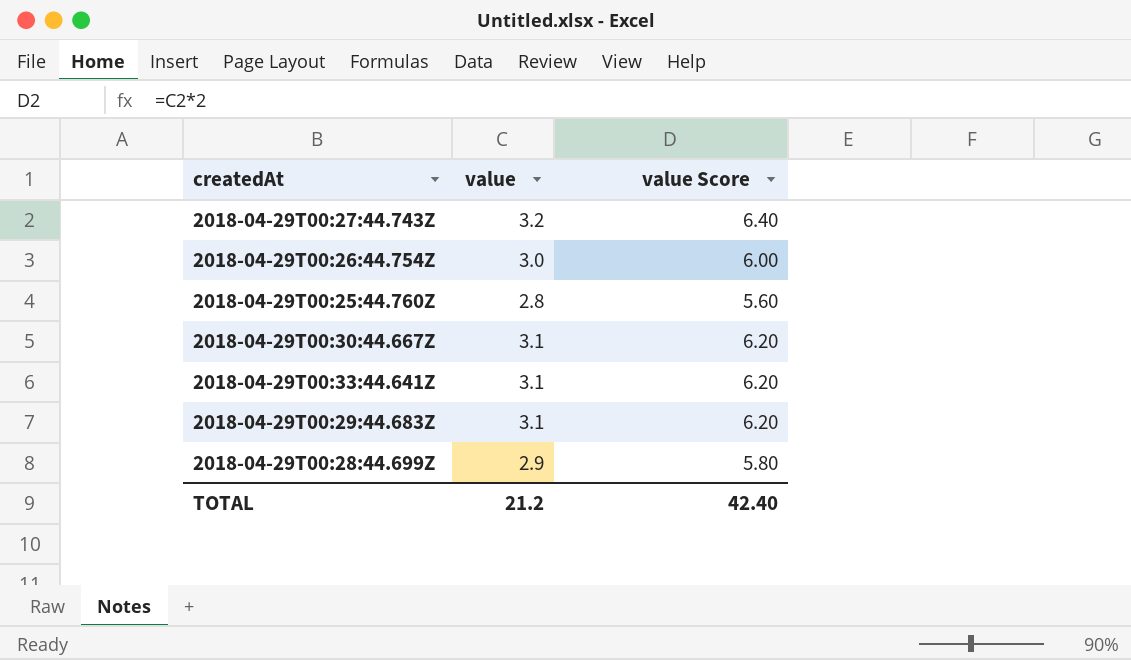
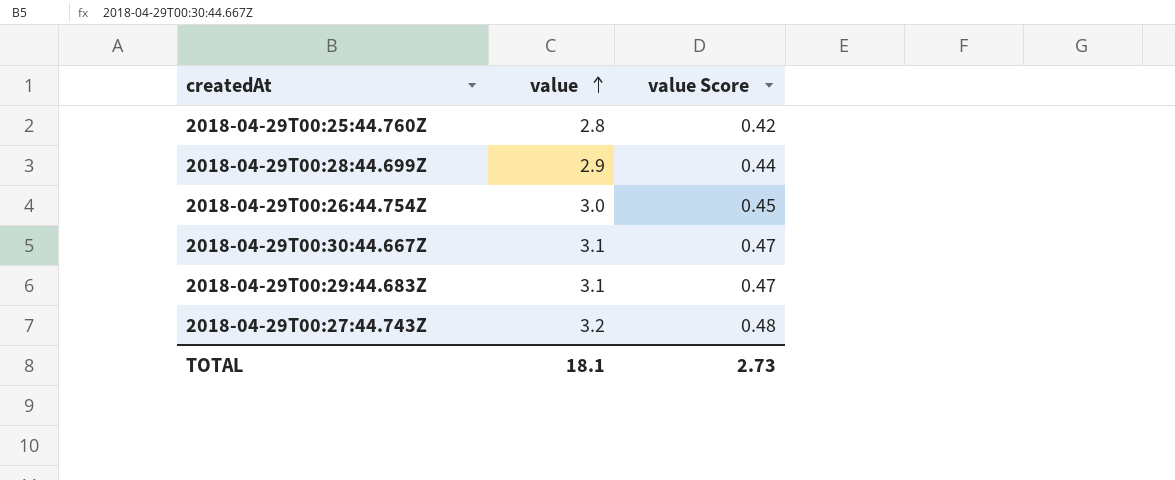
row order: none -> value ascending
column value Score | formula: [value] * 2 -> [value] * 0.15
row 2018-04-29T00:33:44.641Z: 3.1 | 6.20 -> none
TOTAL | value: 21.2 -> 18.1
TOTAL | value Score: 42.40 -> 2.73

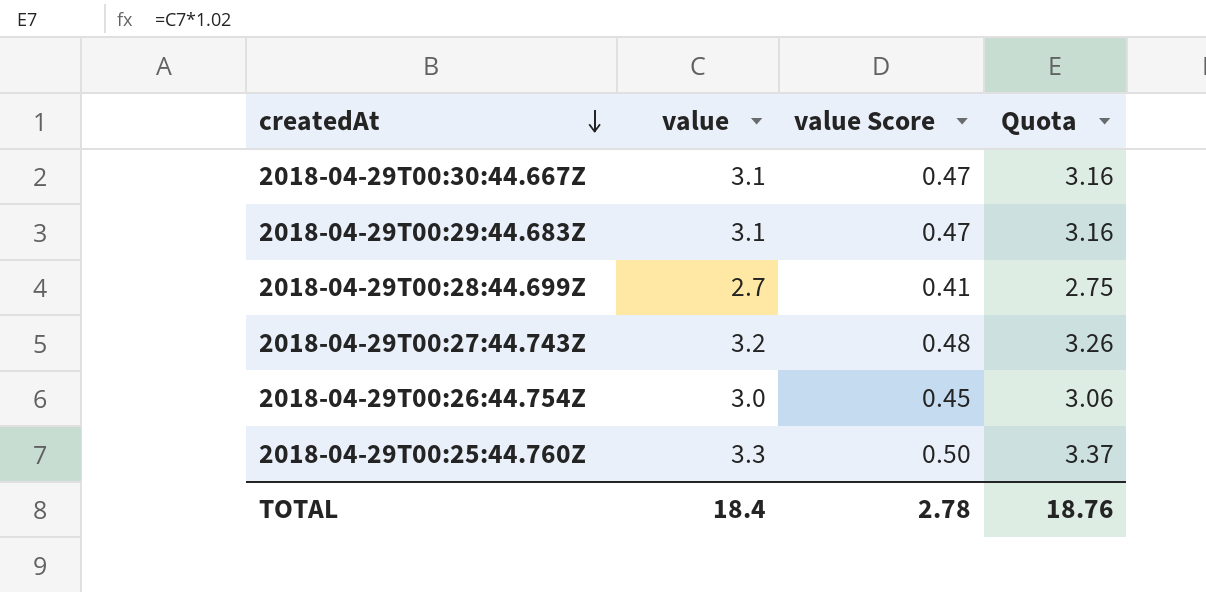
row order: value ascending -> createdAt descending
column Quota | formula: none -> [value] * 1.02
2018-04-29T00:28:44.699Z | value: 2.9 -> 2.7
2018-04-29T00:28:44.699Z | value Score: 0.44 -> 0.41
2018-04-29T00:25:44.760Z | value: 2.8 -> 3.3
2018-04-29T00:25:44.760Z | value Score: 0.42 -> 0.50
TOTAL | value: 18.1 -> 18.4
TOTAL | value Score: 2.73 -> 2.78

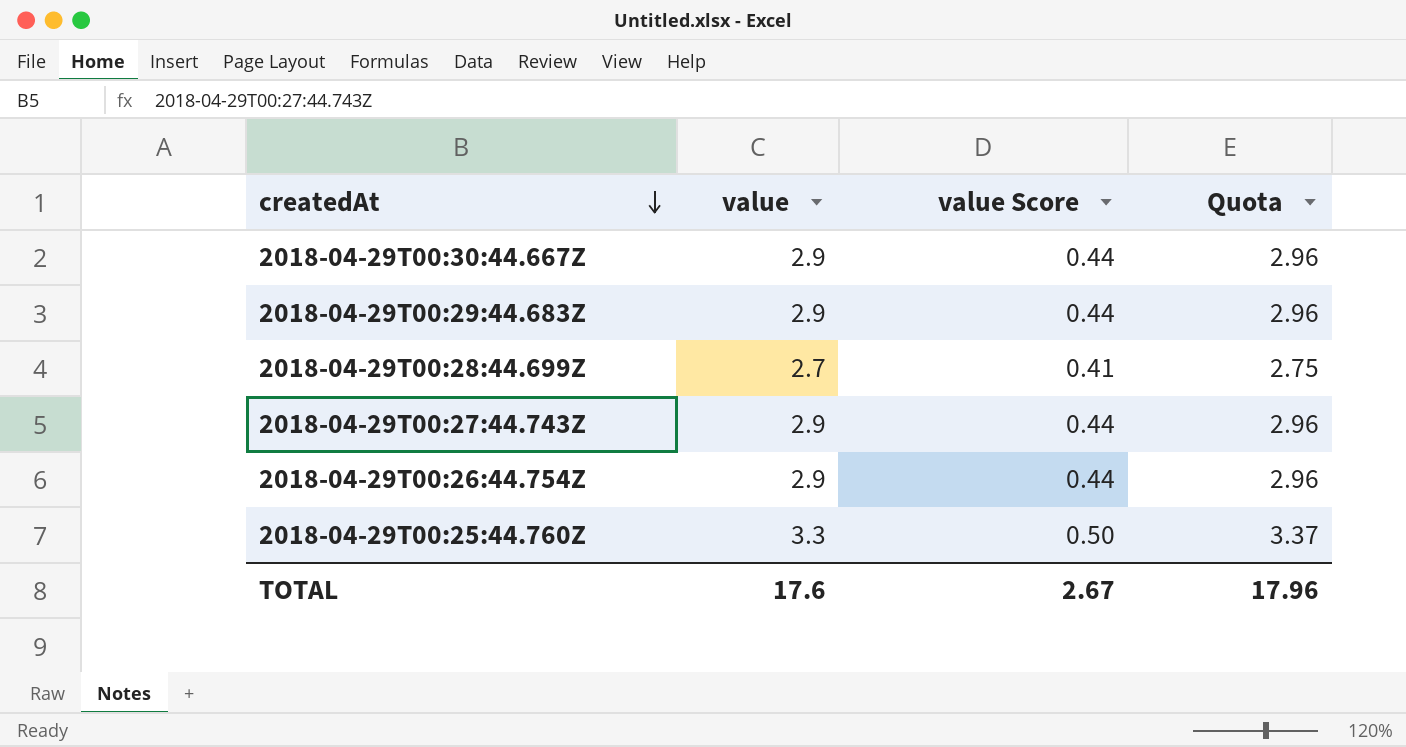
2018-04-29T00:30:44.667Z | value: 3.1 -> 2.9
2018-04-29T00:30:44.667Z | value Score: 0.47 -> 0.44
2018-04-29T00:30:44.667Z | Quota: 3.16 -> 2.96
2018-04-29T00:29:44.683Z | value: 3.1 -> 2.9
2018-04-29T00:29:44.683Z | value Score: 0.47 -> 0.44
2018-04-29T00:29:44.683Z | Quota: 3.16 -> 2.96
2018-04-29T00:27:44.743Z | value: 3.2 -> 2.9
2018-04-29T00:27:44.743Z | value Score: 0.48 -> 0.44
2018-04-29T00:27:44.743Z | Quota: 3.26 -> 2.96
2018-04-29T00:26:44.754Z | value: 3.0 -> 2.9
2018-04-29T00:26:44.754Z | value Score: 0.45 -> 0.44
2018-04-29T00:26:44.754Z | Quota: 3.06 -> 2.96
TOTAL | value: 18.4 -> 17.6
TOTAL | value Score: 2.78 -> 2.67
TOTAL | Quota: 18.76 -> 17.96

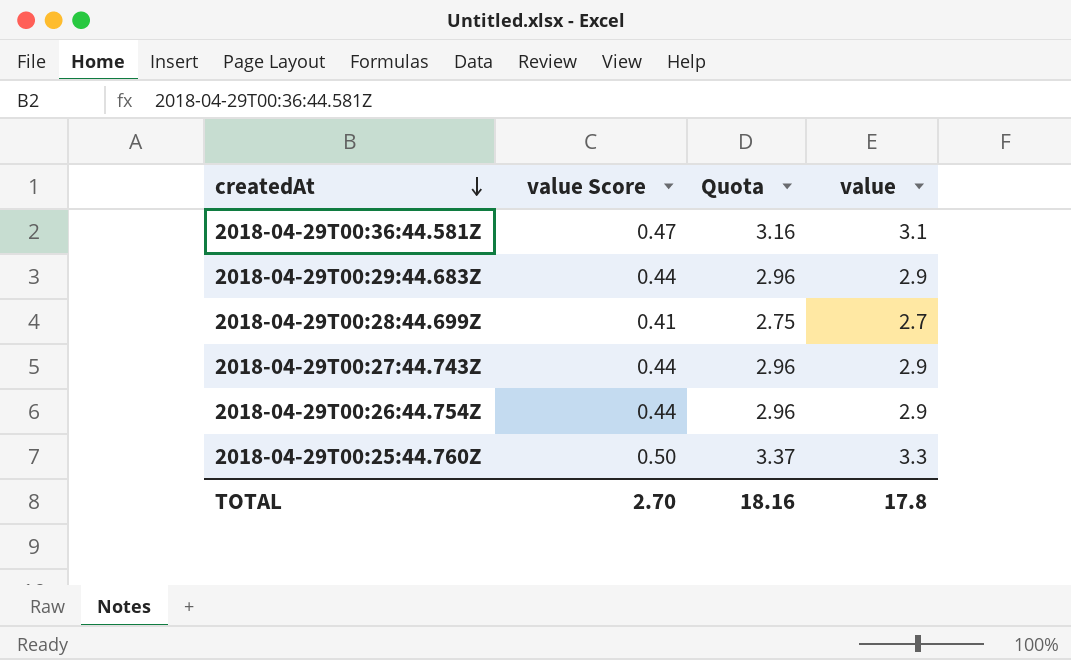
column value | position: 2 -> 4
row 2018-04-29T00:30:44.667Z: 2.9 | 0.44 | 2.96 -> none
row 2018-04-29T00:36:44.581Z: none -> 0.47 | 3.16 | 3.1
TOTAL | value Score: 2.67 -> 2.70
TOTAL | Quota: 17.96 -> 18.16
TOTAL | value: 17.6 -> 17.8

